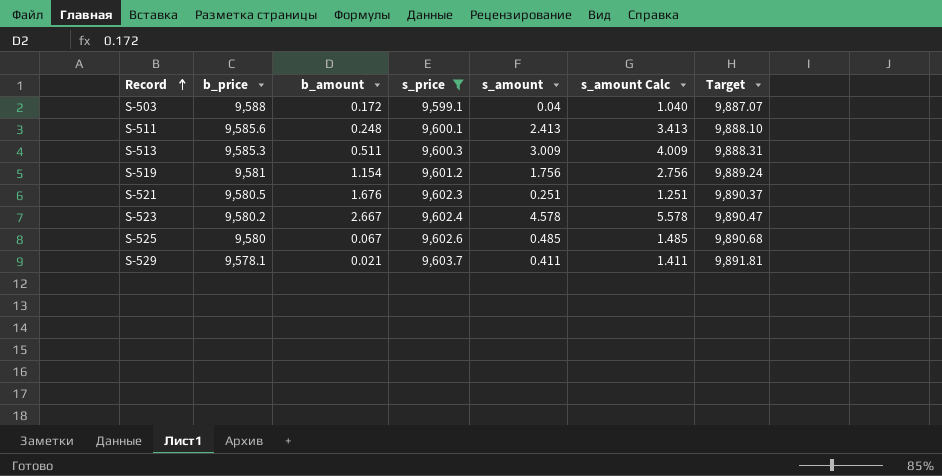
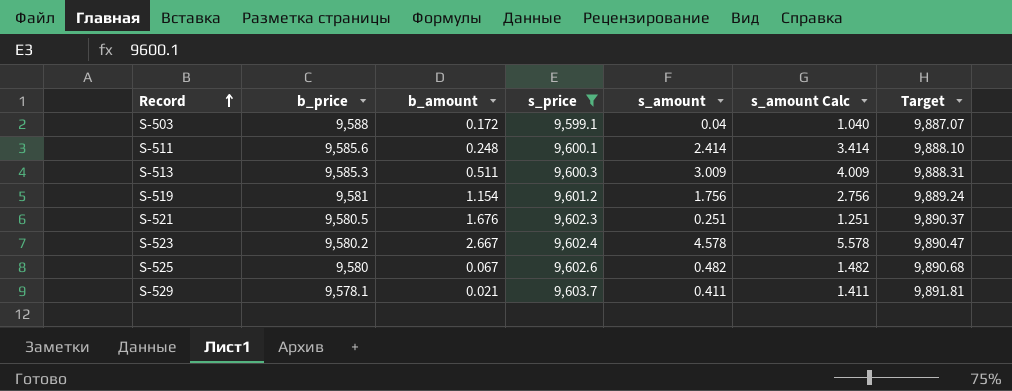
S-511 | s_amount: 2.413 -> 2.414
S-511 | s_amount Calc: 3.413 -> 3.414
S-525 | s_amount: 0.485 -> 0.482
S-525 | s_amount Calc: 1.485 -> 1.482

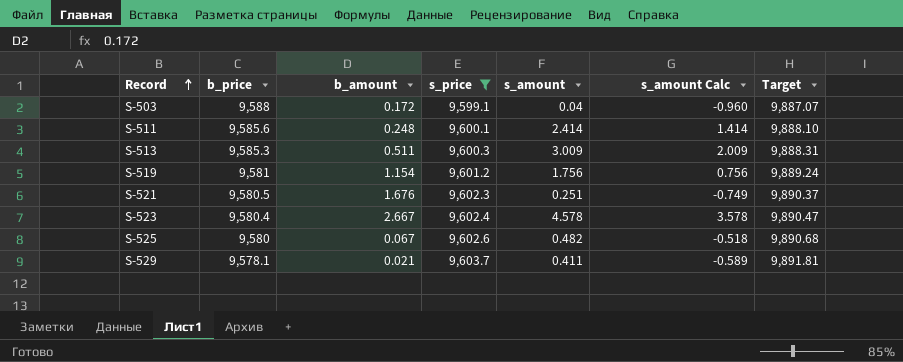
column s_amount Calc | formula: [s_amount] + 1 -> [s_amount] - 1
S-523 | b_price: 9,580.2 -> 9,580.4

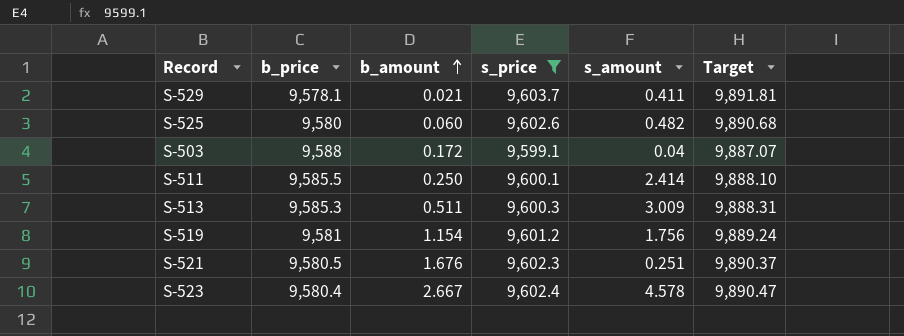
row order: Record ascending -> b_amount ascending
column s_amount Calc | formula: [s_amount] - 1 -> none
S-525 | b_amount: 0.067 -> 0.060
S-511 | b_price: 9,585.6 -> 9,585.5
S-511 | b_amount: 0.248 -> 0.250

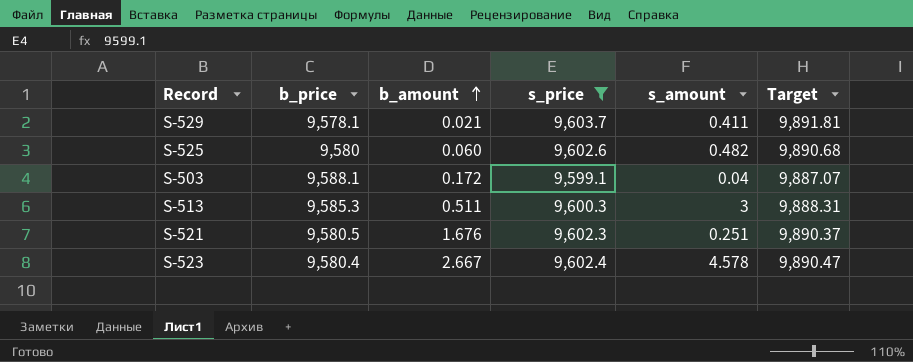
row S-511: 9,585.5 | 0.250 | 9,600.1 | 2.414 | 9,888.10 -> none
row S-519: 9,581 | 1.154 | 9,601.2 | 1.756 | 9,889.24 -> none
S-503 | b_price: 9,588 -> 9,588.1
S-513 | s_amount: 3.009 -> 3

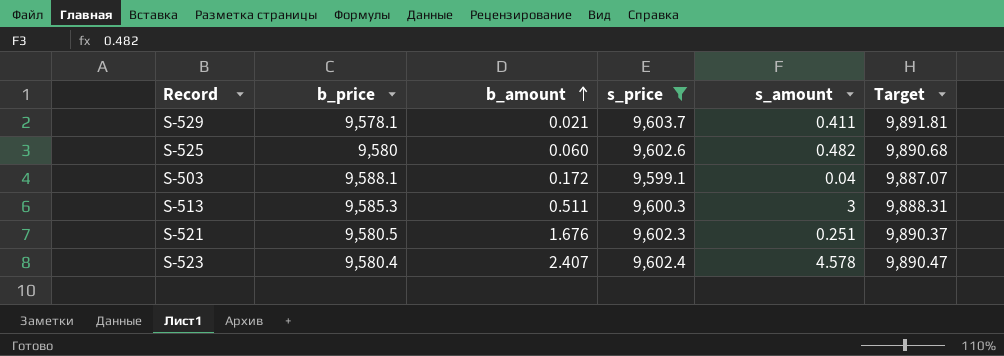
S-523 | b_amount: 2.667 -> 2.407

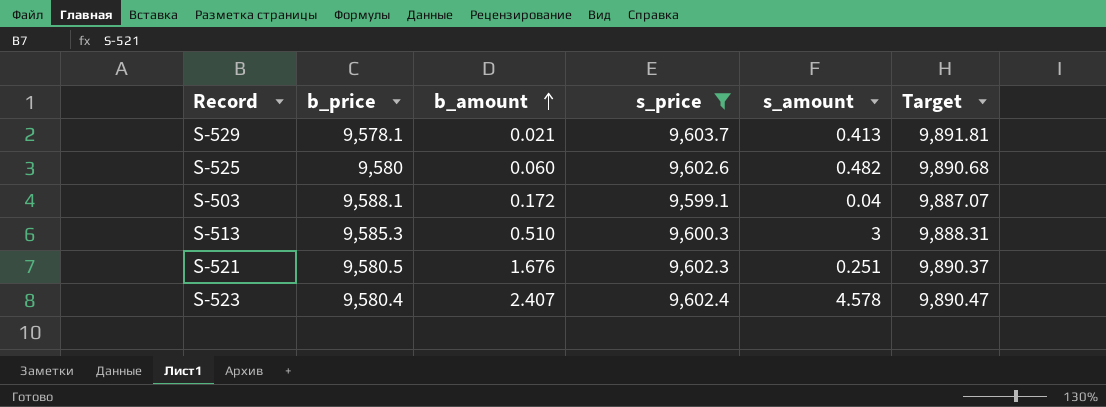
S-529 | s_amount: 0.411 -> 0.413
S-513 | b_amount: 0.511 -> 0.510

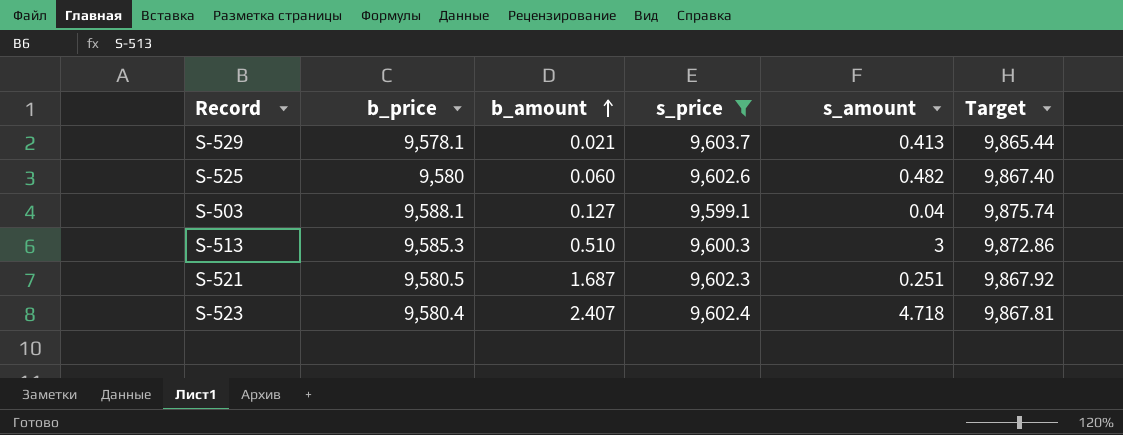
column Target | formula: [s_price] * 1.03 -> [b_price] * 1.03
S-503 | b_amount: 0.172 -> 0.127
S-521 | b_amount: 1.676 -> 1.687
S-523 | s_amount: 4.578 -> 4.718

